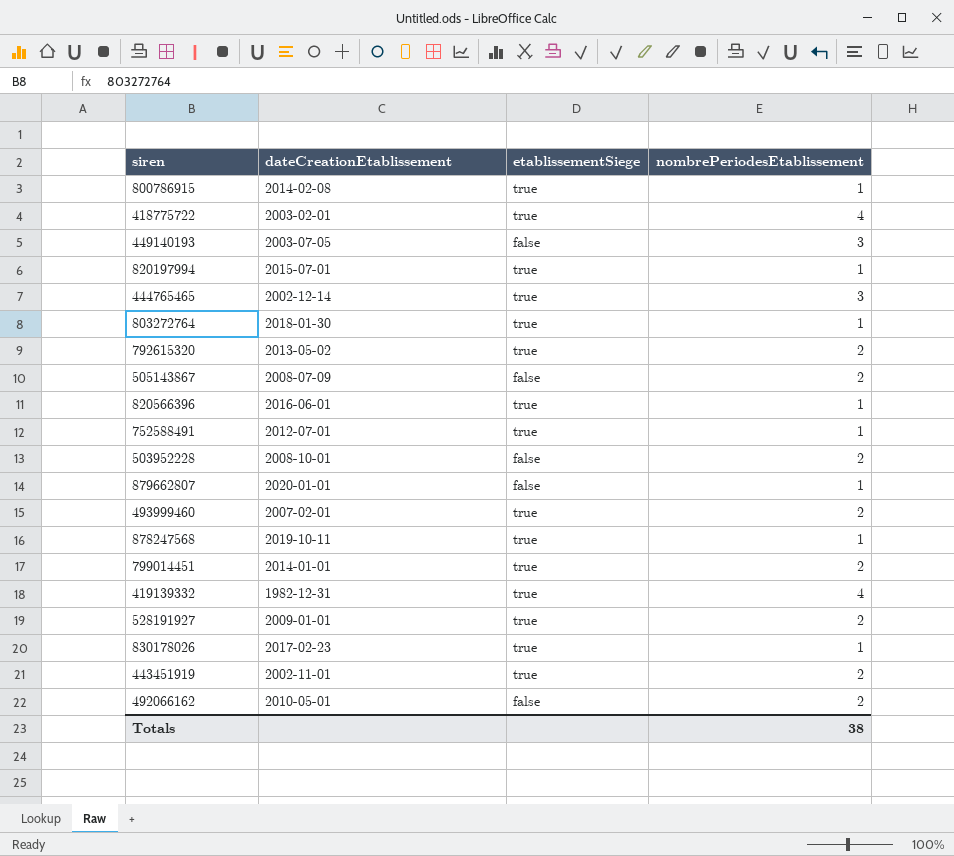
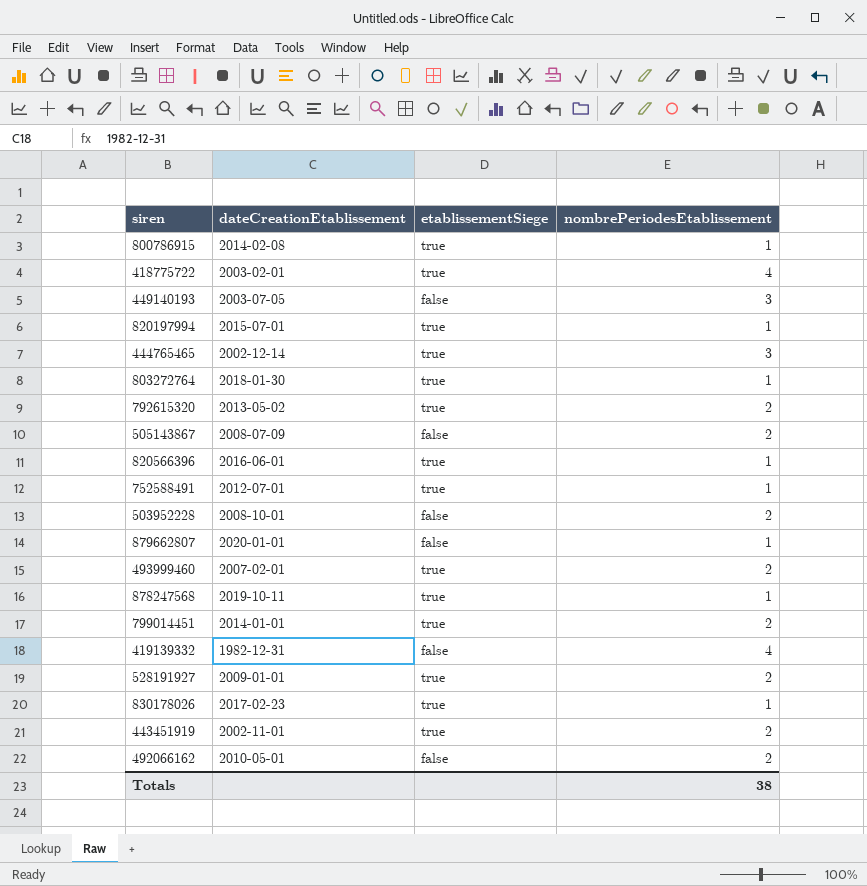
419139332 | etablissementSiege: true -> false

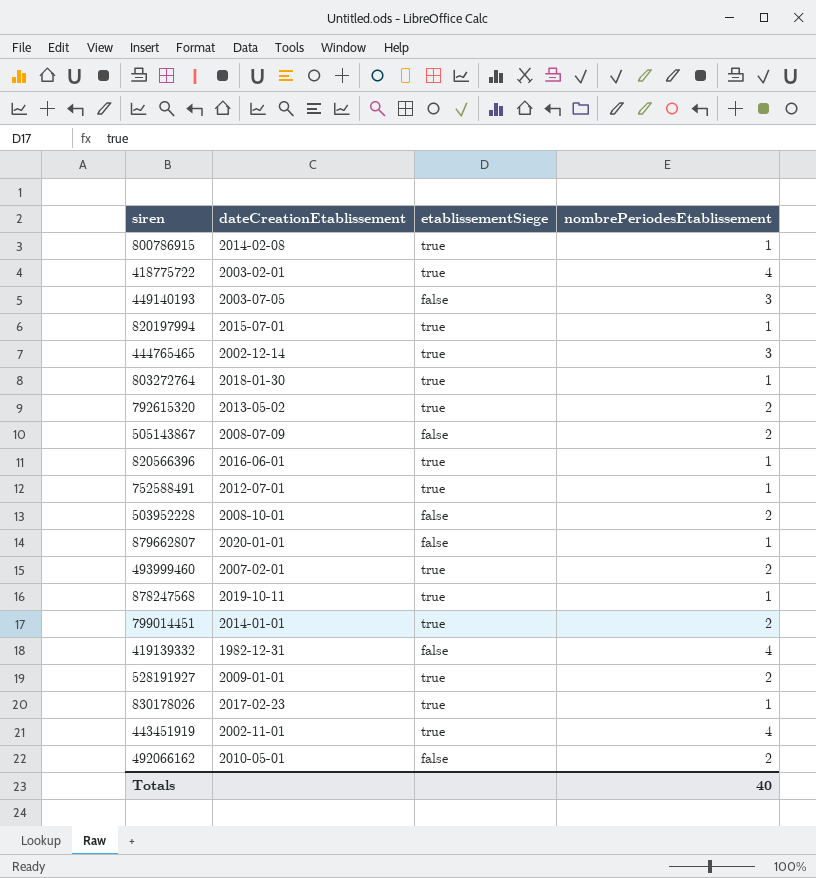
443451919 | nombrePeriodesEtablissement: 2 -> 4
Totals | nombrePeriodesEtablissement: 38 -> 40

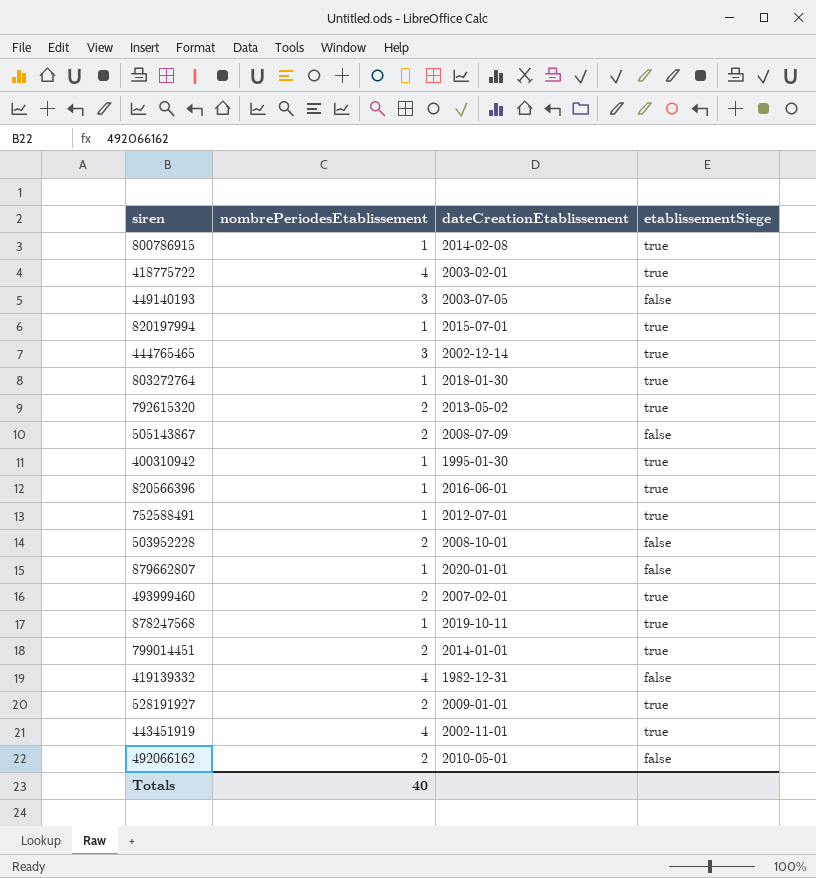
column nombrePeriodesEtablissement | position: 4 -> 2
row 830178026: 2017-02-23 | true | 1 -> none
row 400310942: none -> 1 | 1995-01-30 | true

